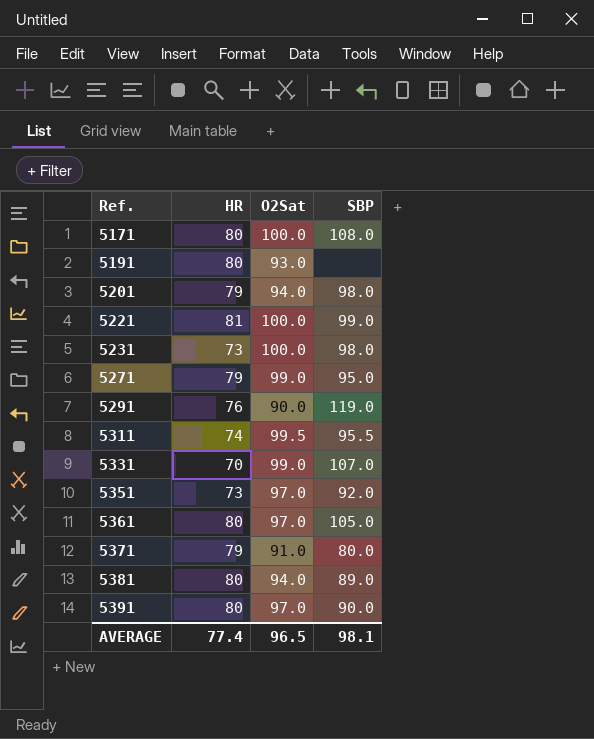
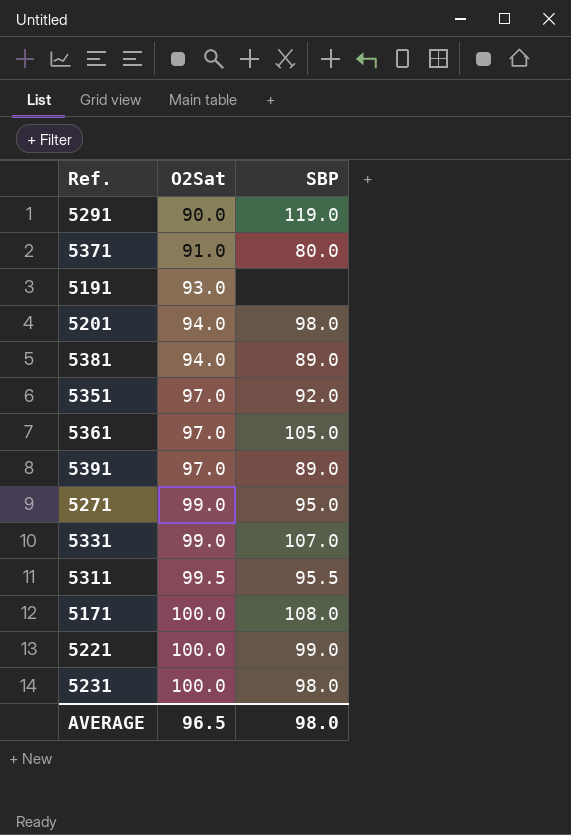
row order: Ref. ascending -> O2Sat ascending
column HR | position: 2 -> none
5391 | SBP: 90.0 -> 89.0
AVERAGE | SBP: 98.1 -> 98.0

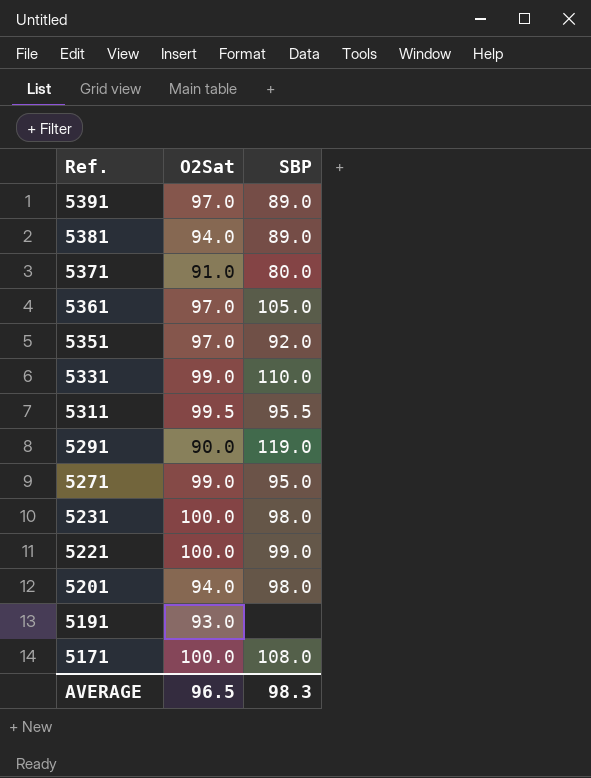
row order: O2Sat ascending -> Ref. descending
5331 | SBP: 107.0 -> 110.0
AVERAGE | SBP: 98.0 -> 98.3

